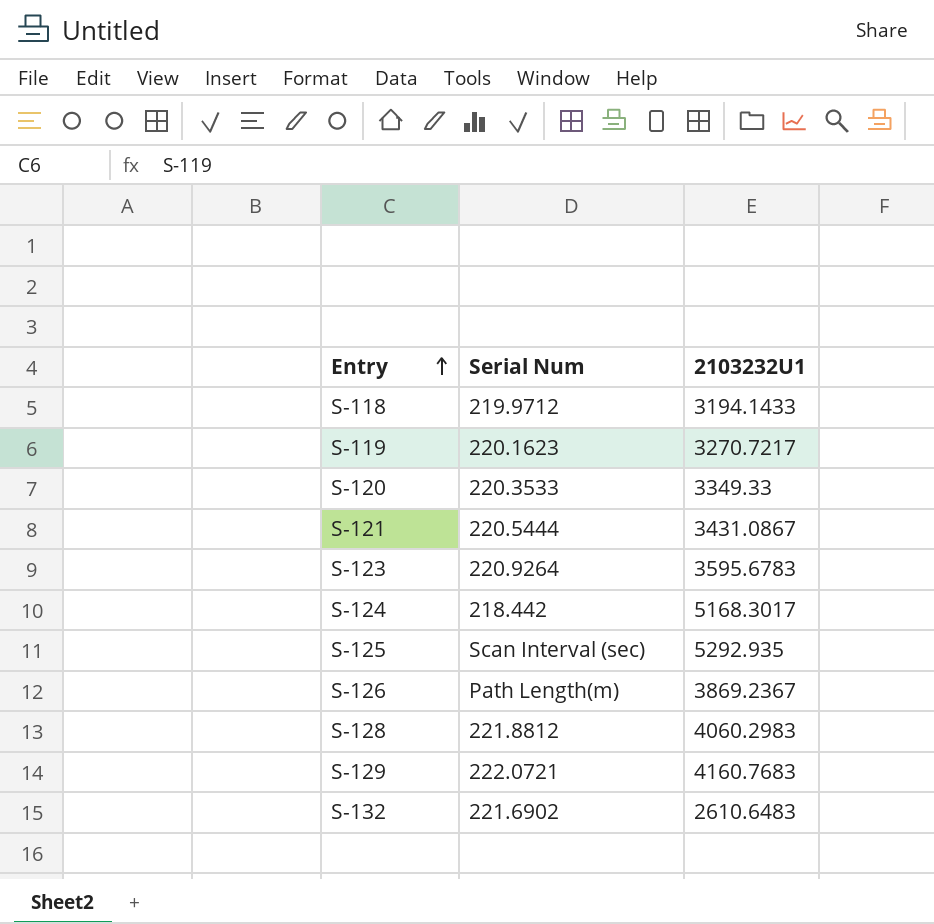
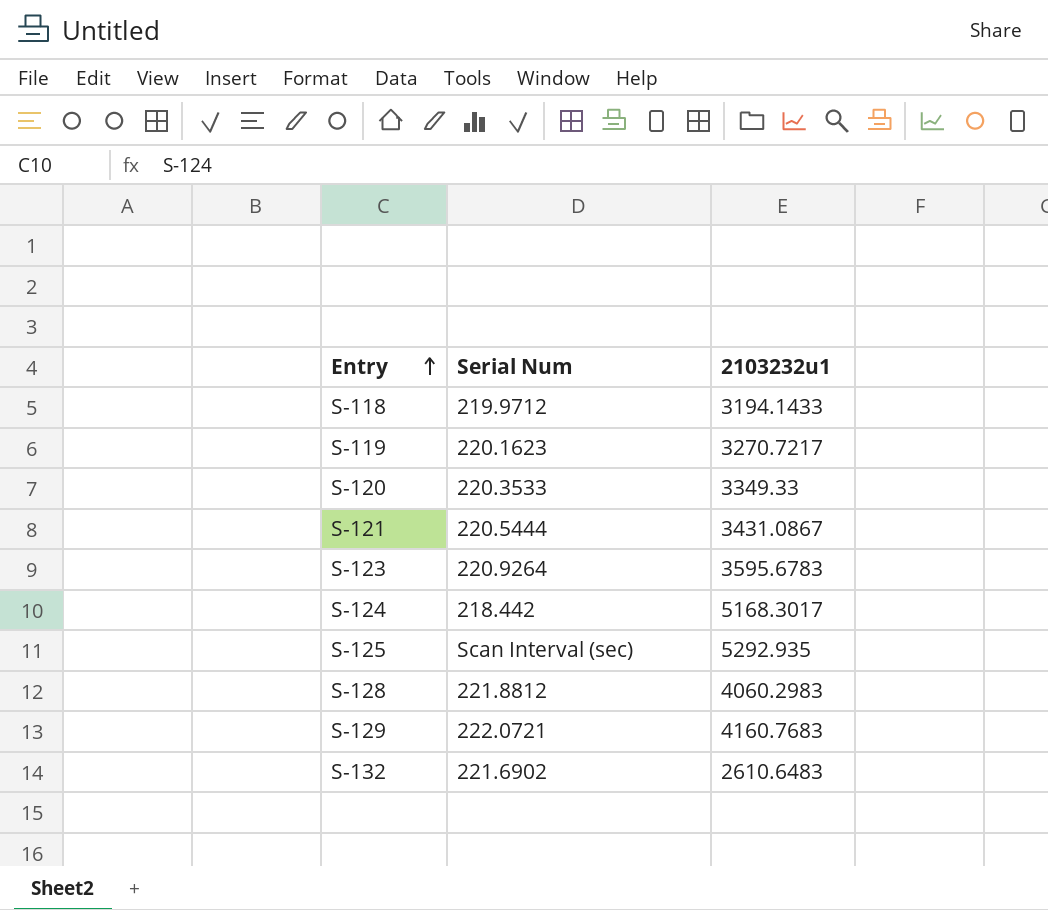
column name: 2103232U1 -> 2103232u1
row S-126: Path Length(m) | 3869.2367 -> none

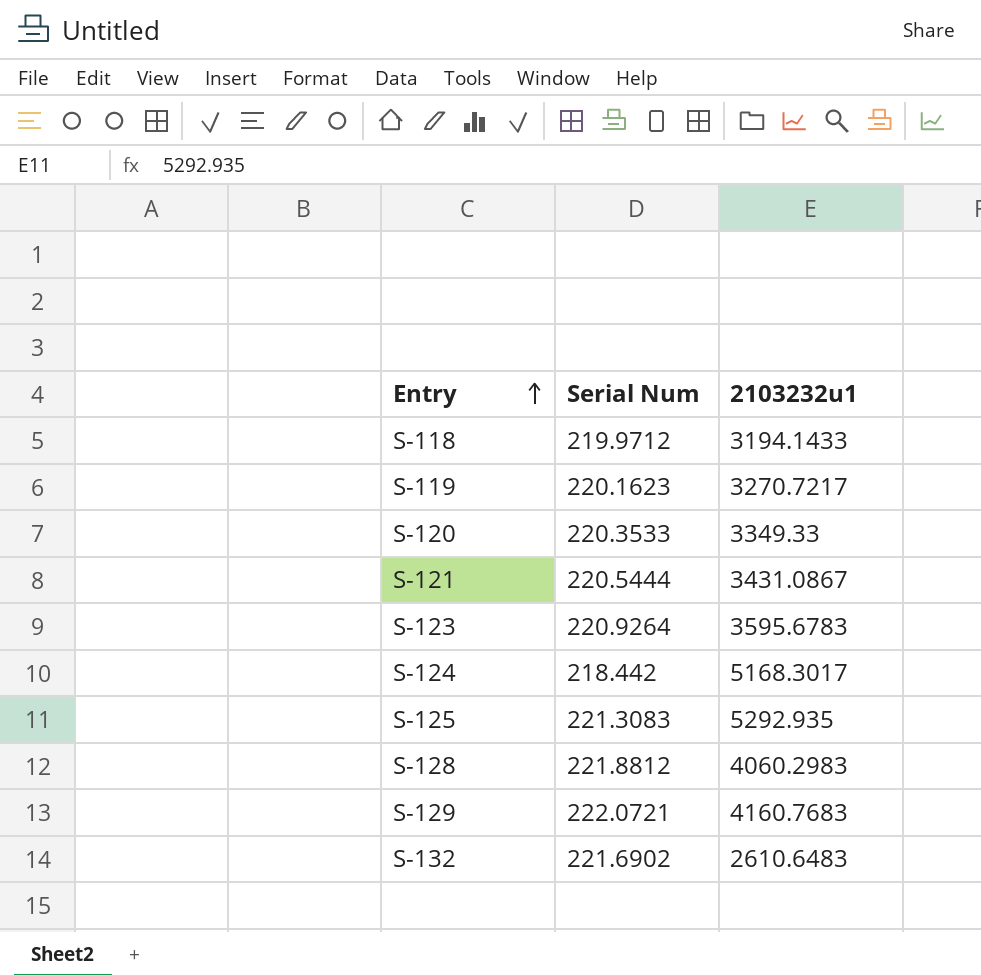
S-125 | Serial Num: Scan Interval (sec) -> 221.3083

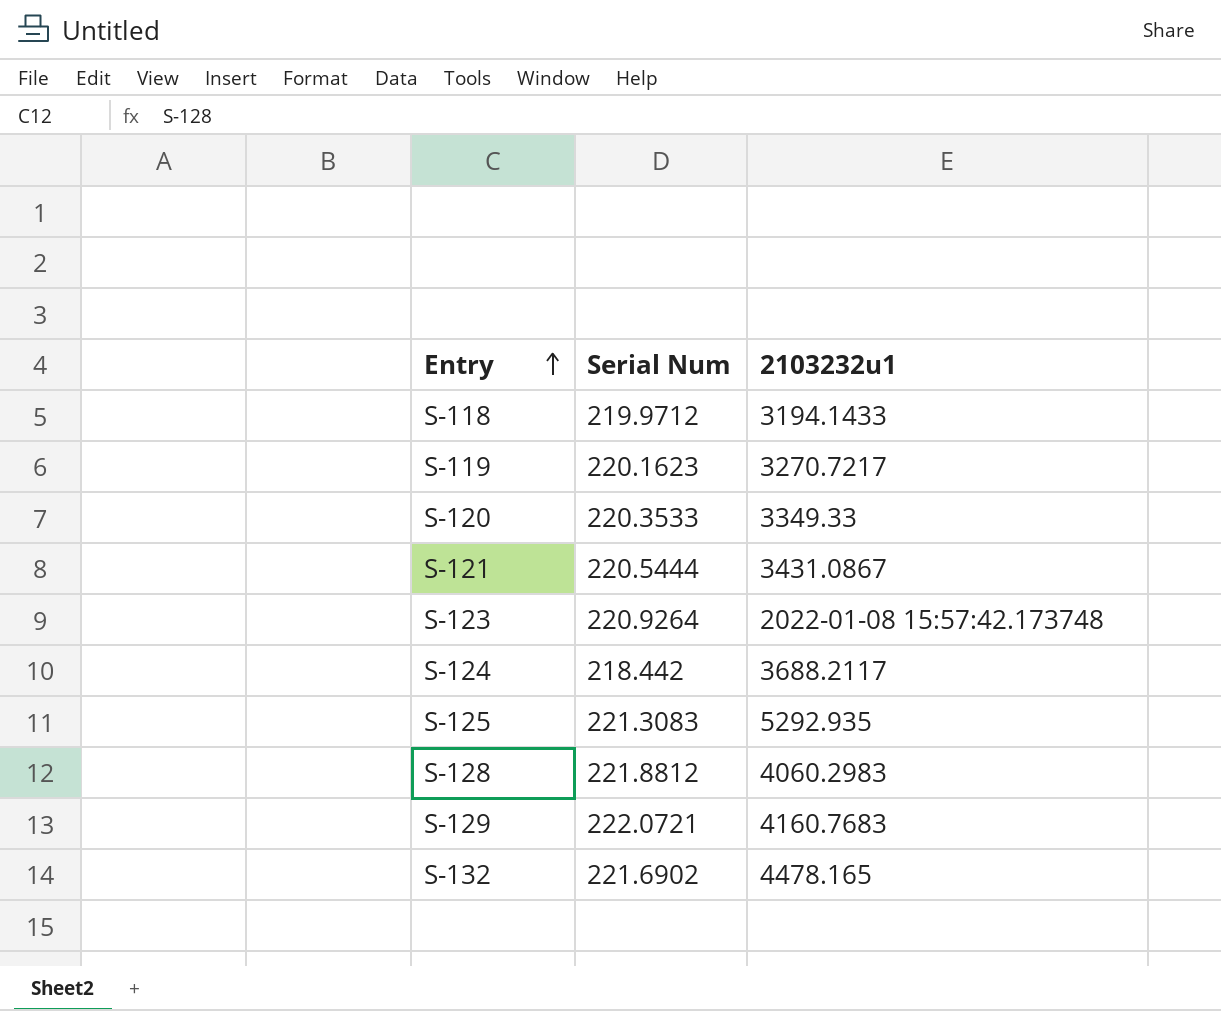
S-123 | 2103232u1: 3595.6783 -> 2022-01-08 15:57:42.173748
S-124 | 2103232u1: 5168.3017 -> 3688.2117
S-132 | 2103232u1: 2610.6483 -> 4478.165

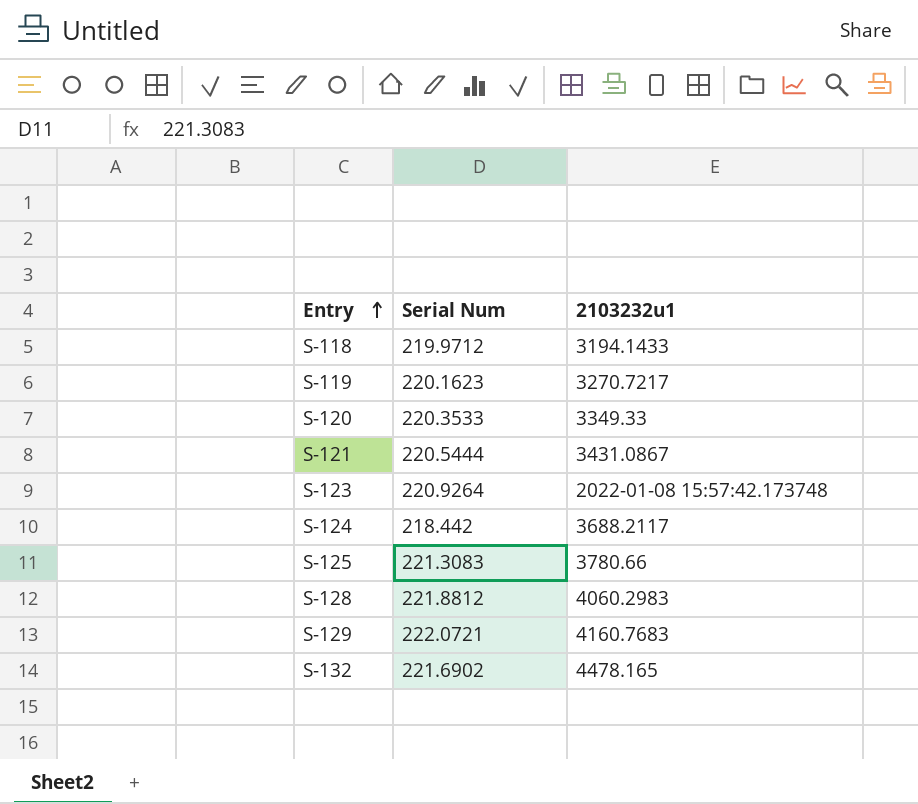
S-125 | 2103232u1: 5292.935 -> 3780.66

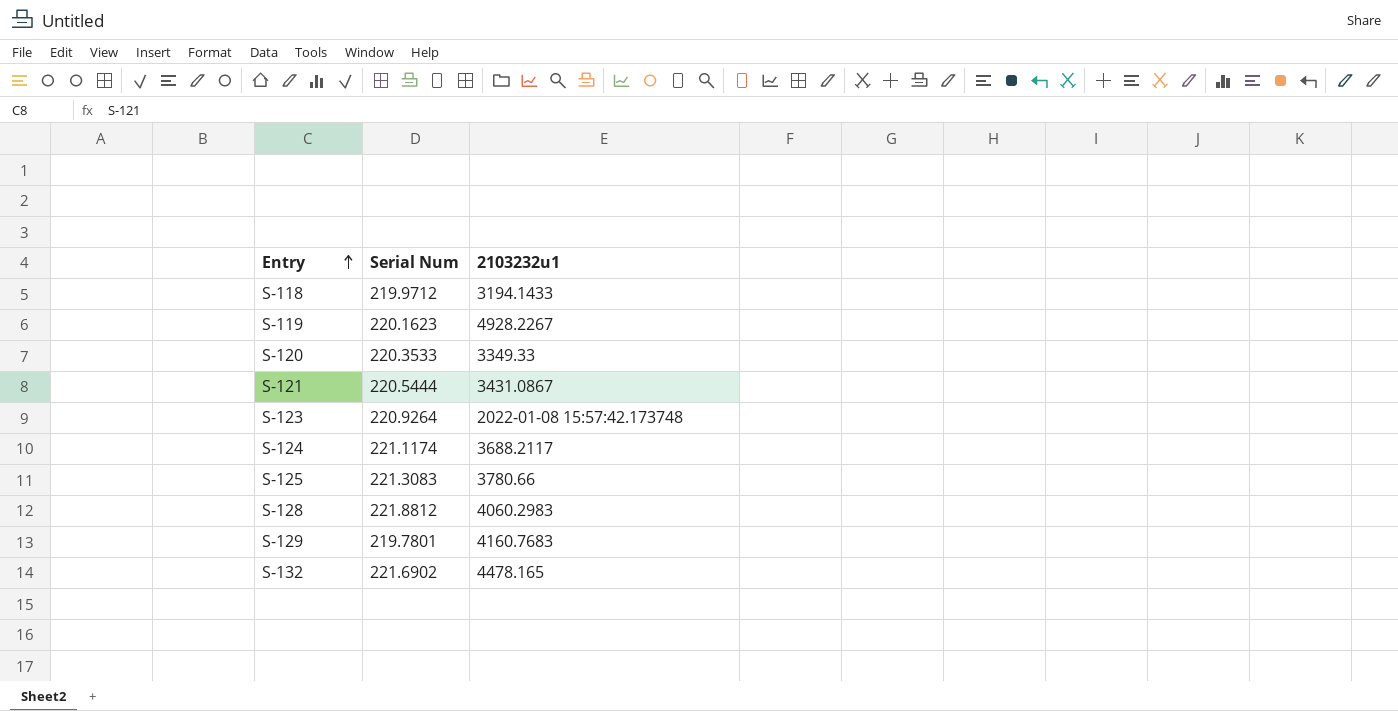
S-119 | 2103232u1: 3270.7217 -> 4928.2267
S-124 | Serial Num: 218.442 -> 221.1174
S-129 | Serial Num: 222.0721 -> 219.7801

